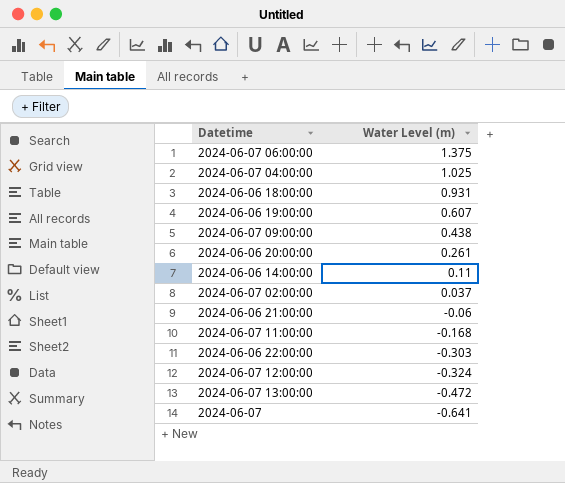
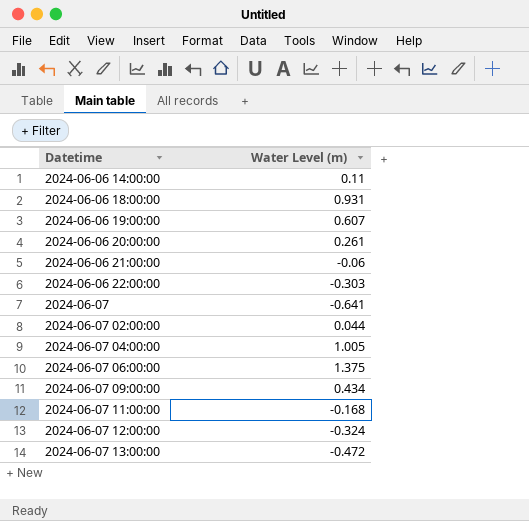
row order: Water Level (m) descending -> Datetime ascending
2024-06-07 02:00:00 | Water Level (m): 0.037 -> 0.044
2024-06-07 04:00:00 | Water Level (m): 1.025 -> 1.005
2024-06-07 09:00:00 | Water Level (m): 0.438 -> 0.434

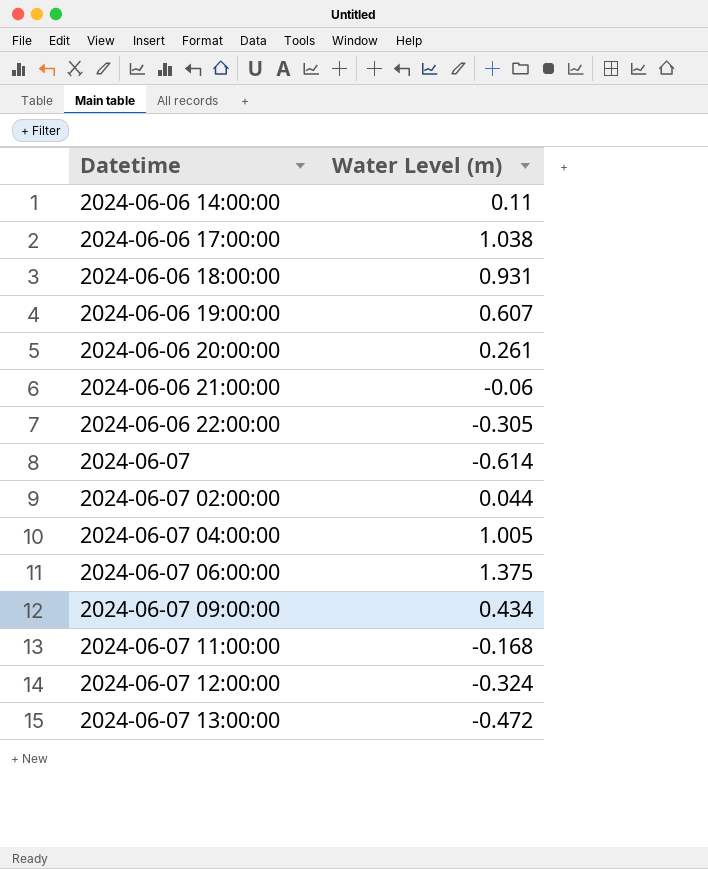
row 2024-06-06 17:00:00: none -> 1.038
2024-06-06 22:00:00 | Water Level (m): -0.303 -> -0.305
2024-06-07 | Water Level (m): -0.641 -> -0.614

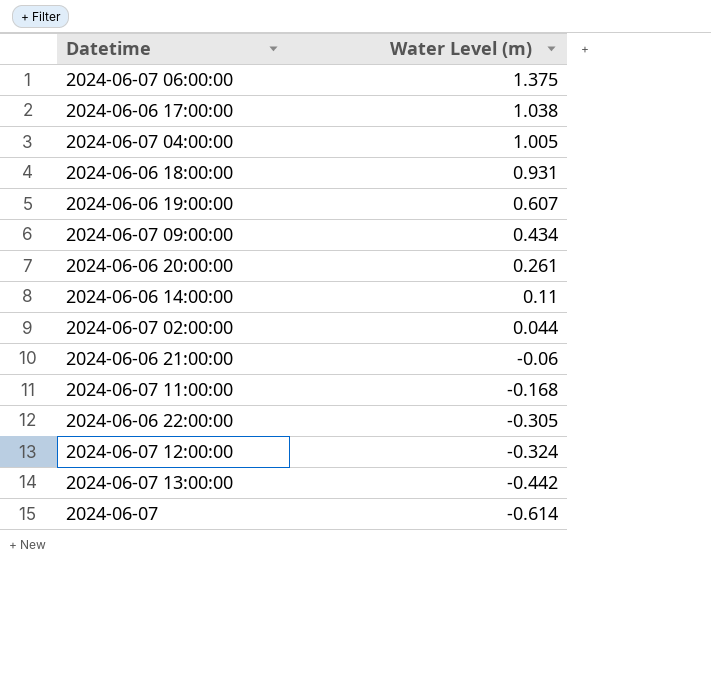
row order: Datetime ascending -> Water Level (m) descending
2024-06-07 13:00:00 | Water Level (m): -0.472 -> -0.442

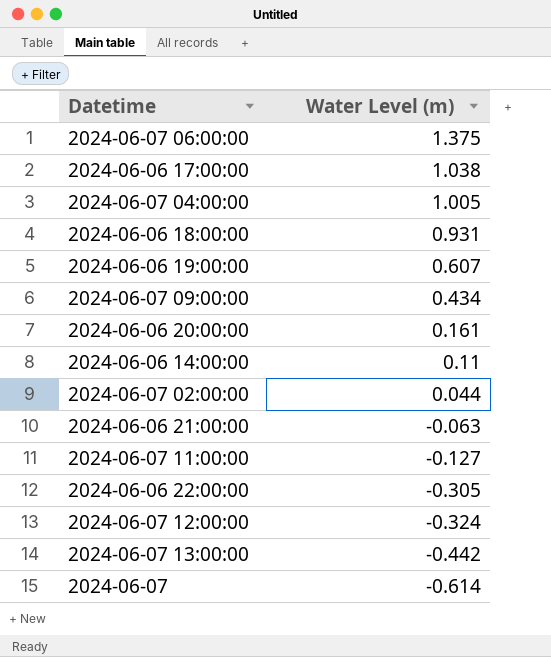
2024-06-06 20:00:00 | Water Level (m): 0.261 -> 0.161
2024-06-06 21:00:00 | Water Level (m): -0.06 -> -0.063
2024-06-07 11:00:00 | Water Level (m): -0.168 -> -0.127

